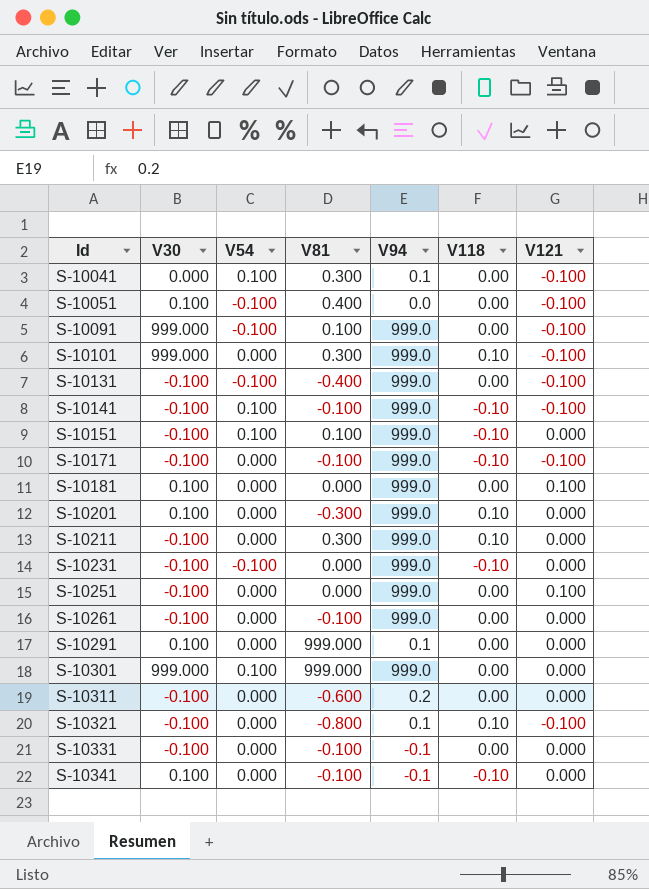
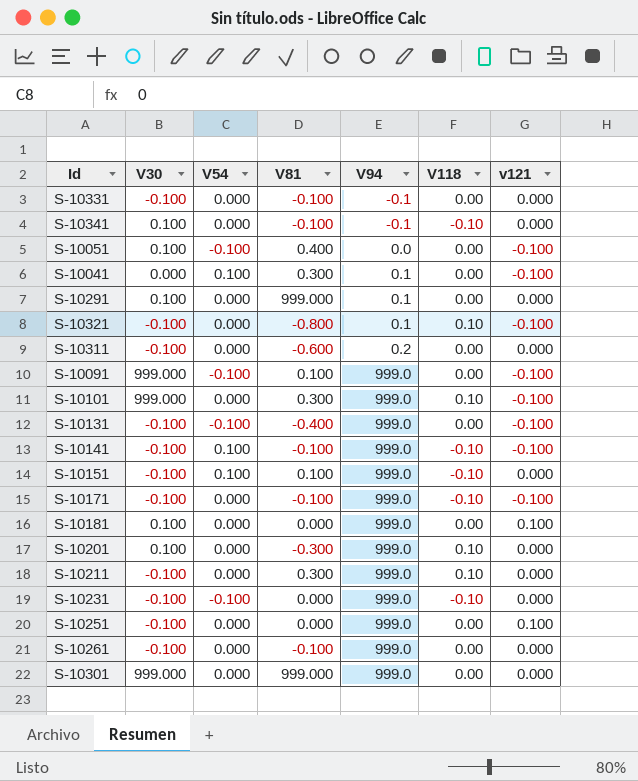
row order: Id ascending -> V94 ascending
column name: V121 -> v121
S-10301 | V54: 0.100 -> 0.000

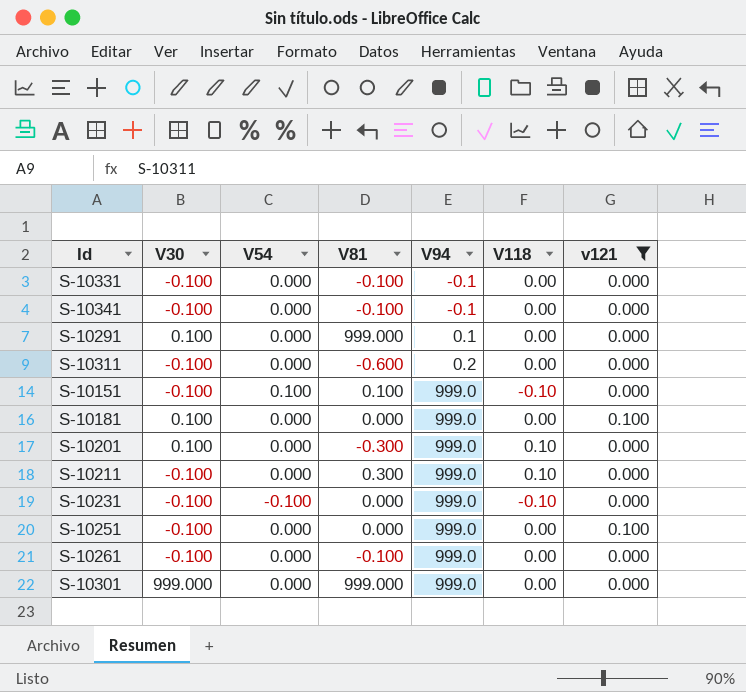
filter: none -> v121 != -0.100
S-10341 | V30: 0.100 -> -0.100
S-10341 | V118: -0.10 -> 0.00

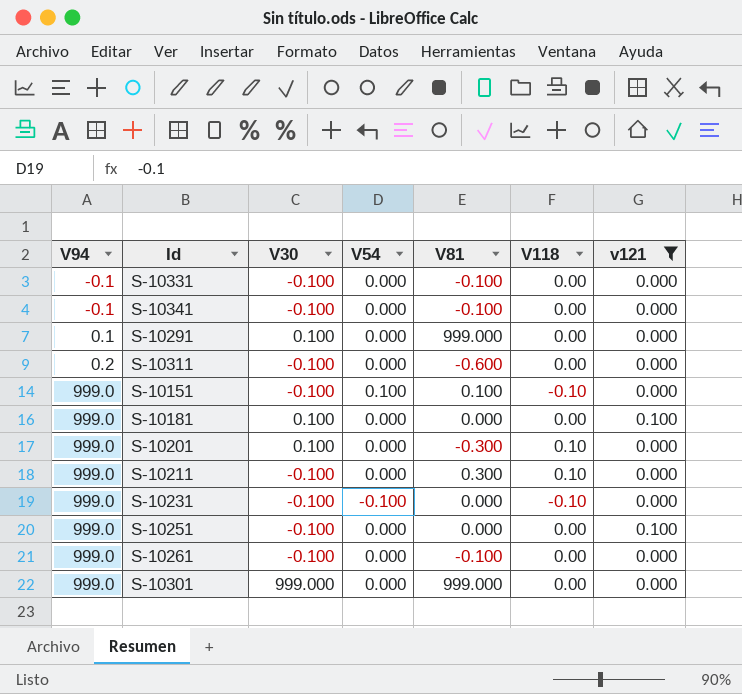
column V94 | position: 5 -> 1

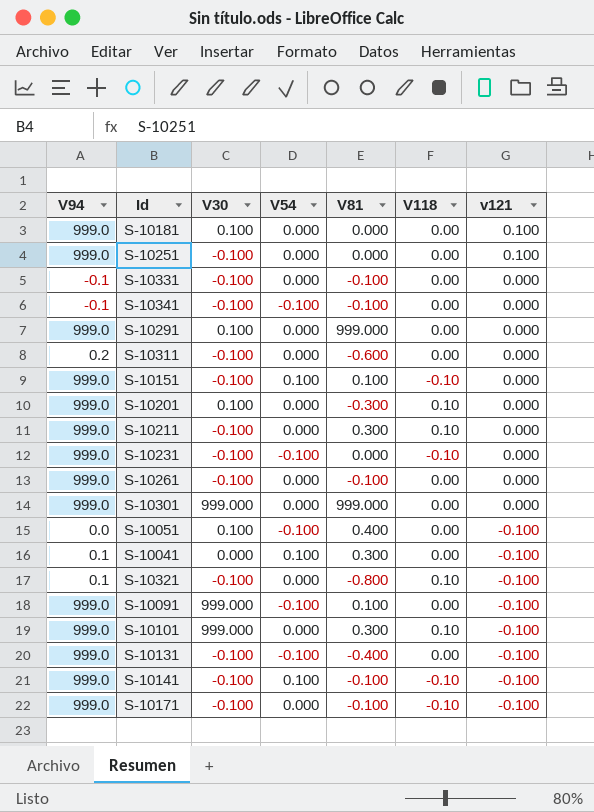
filter: v121 != -0.100 -> none
row order: V94 ascending -> v121 descending
S-10341 | V54: 0.000 -> -0.100
S-10291 | V94: 0.1 -> 999.0

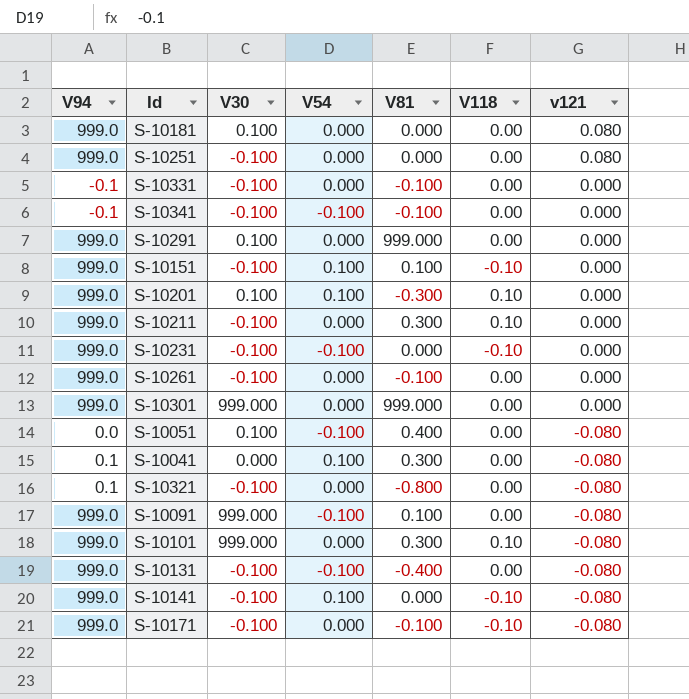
row S-10311: 0.2 | -0.100 | 0.000 | -0.600 | 0.00 | 0.000 -> none
S-10181 | v121: 0.100 -> 0.080
S-10251 | v121: 0.100 -> 0.080
S-10201 | V54: 0.000 -> 0.100
S-10051 | v121: -0.100 -> -0.080
S-10041 | v121: -0.100 -> -0.080
S-10321 | V118: 0.10 -> 0.00
S-10321 | v121: -0.100 -> -0.080
S-10091 | v121: -0.100 -> -0.080
S-10101 | v121: -0.100 -> -0.080
S-10131 | v121: -0.100 -> -0.080
S-10141 | V81: -0.100 -> 0.000
S-10141 | v121: -0.100 -> -0.080
S-10171 | v121: -0.100 -> -0.080

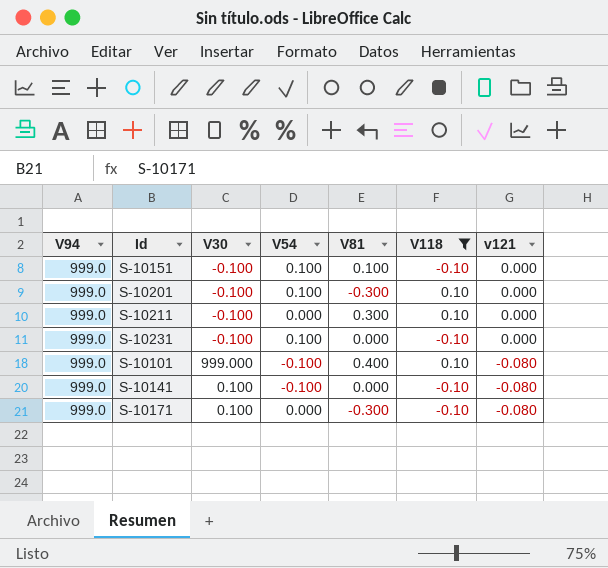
filter: none -> V118 != 0.00
S-10201 | V30: 0.100 -> -0.100
S-10231 | V54: -0.100 -> 0.100
S-10101 | V54: 0.000 -> -0.100
S-10101 | V81: 0.300 -> 0.400
S-10141 | V30: -0.100 -> 0.100
S-10141 | V54: 0.100 -> -0.100
S-10171 | V30: -0.100 -> 0.100
S-10171 | V81: -0.100 -> -0.300

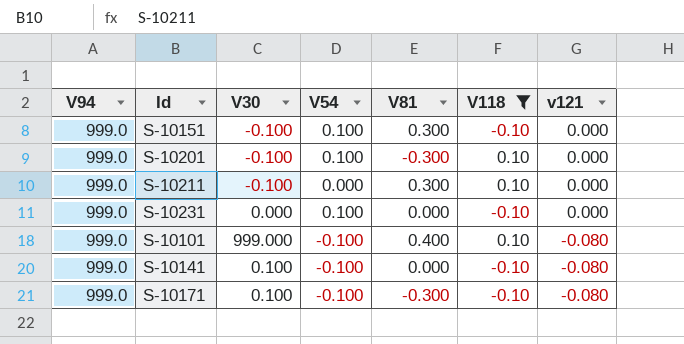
S-10151 | V81: 0.100 -> 0.300
S-10231 | V30: -0.100 -> 0.000
S-10171 | V54: 0.000 -> -0.100

